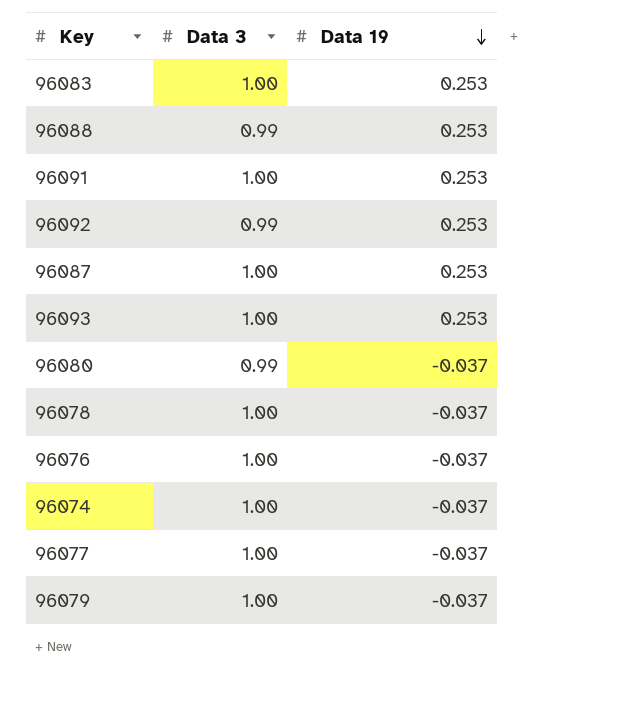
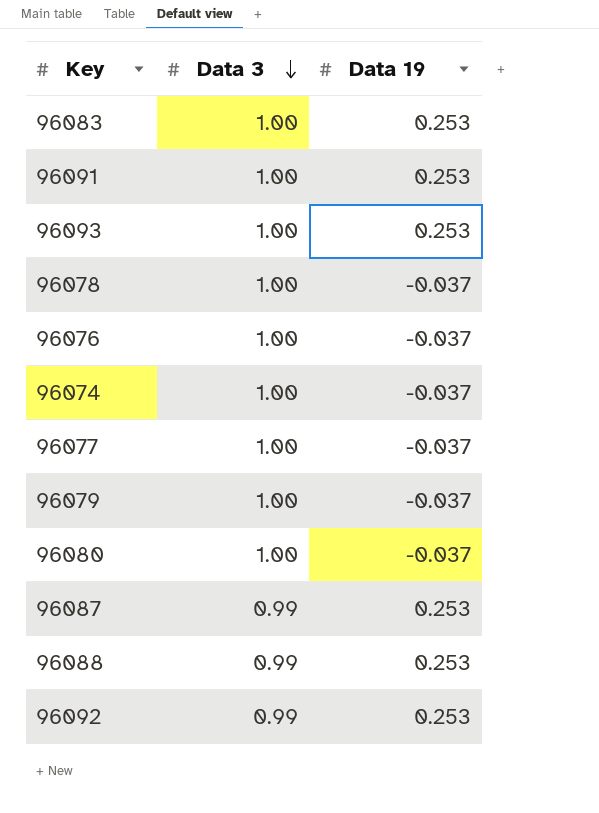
row order: Data 19 descending -> Data 3 descending
96080 | Data 3: 0.99 -> 1.00
96087 | Data 3: 1.00 -> 0.99

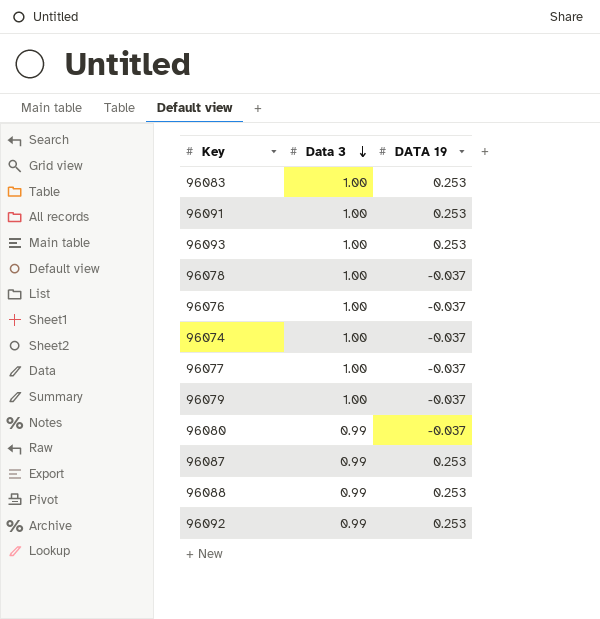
column name: Data 19 -> DATA 19
96080 | Data 3: 1.00 -> 0.99

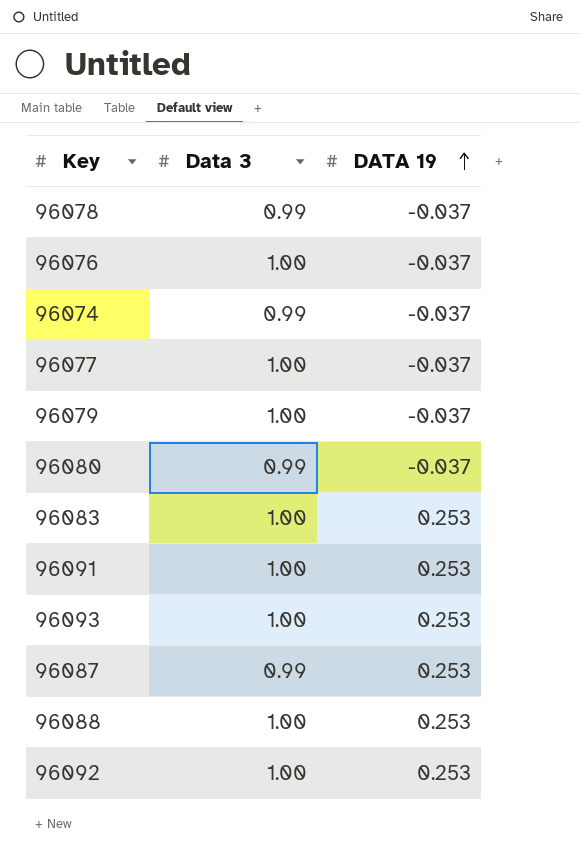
row order: Data 3 descending -> DATA 19 ascending
96078 | Data 3: 1.00 -> 0.99
96074 | Data 3: 1.00 -> 0.99
96088 | Data 3: 0.99 -> 1.00
96092 | Data 3: 0.99 -> 1.00

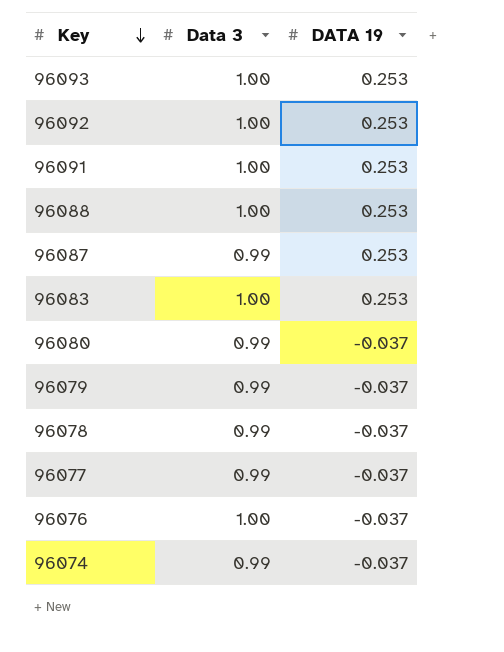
row order: DATA 19 ascending -> Key descending
96079 | Data 3: 1.00 -> 0.99
96077 | Data 3: 1.00 -> 0.99

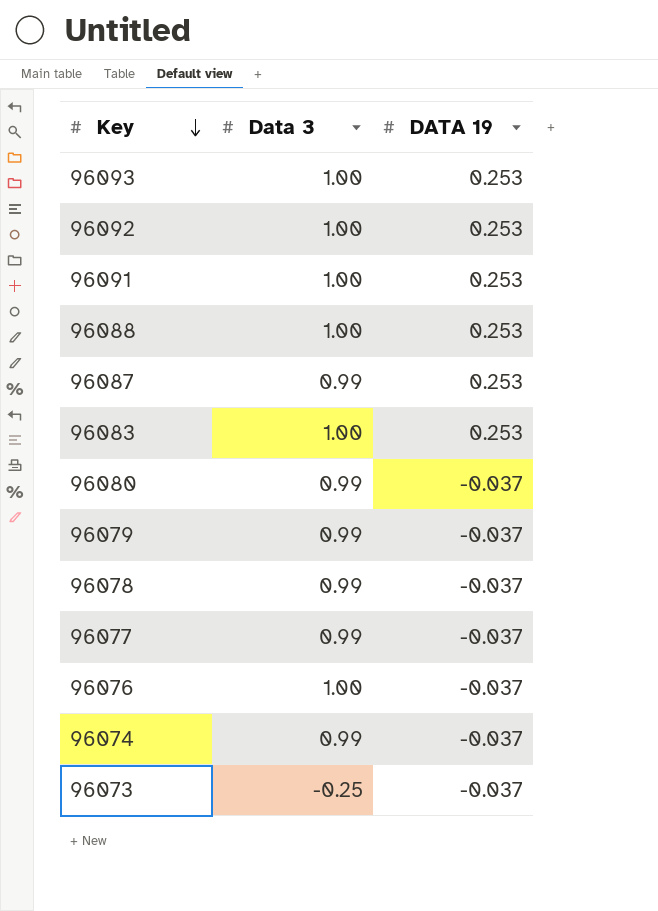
row 96073: none -> -0.25 | -0.037

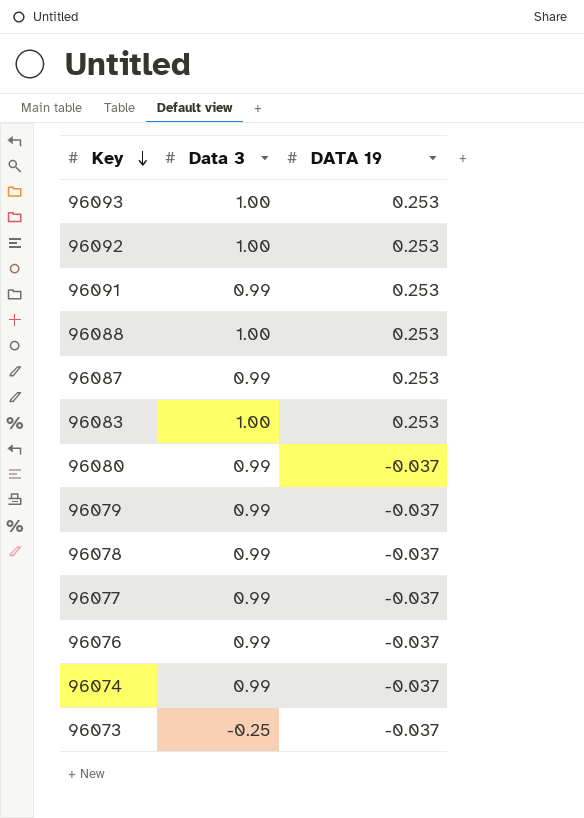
96091 | Data 3: 1.00 -> 0.99
96076 | Data 3: 1.00 -> 0.99

